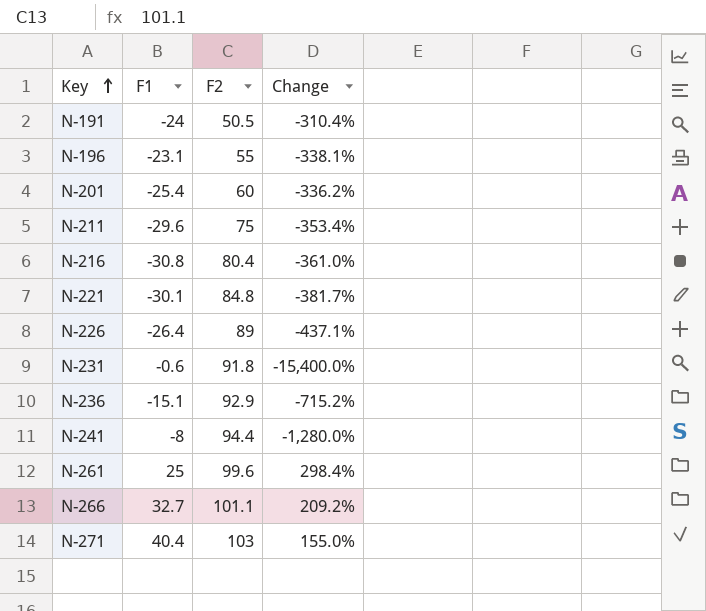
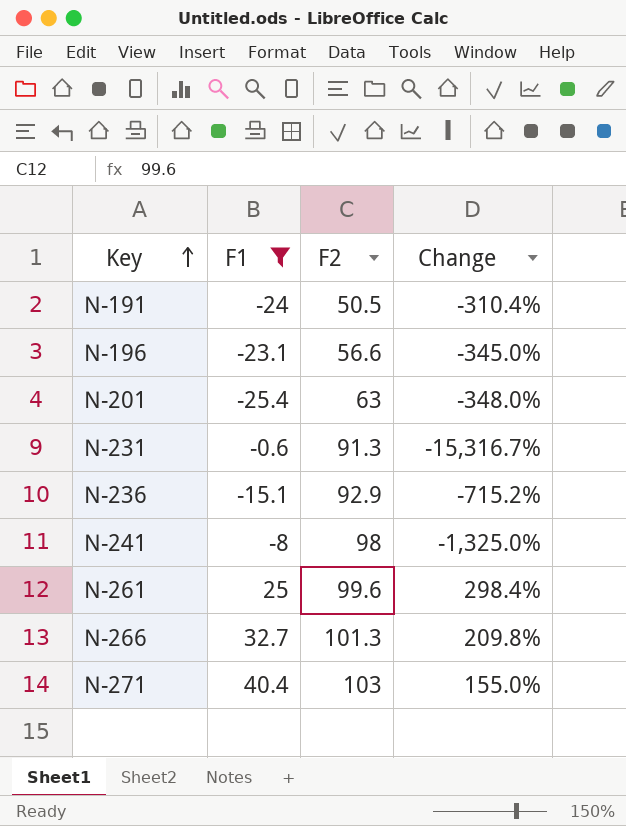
filter: none -> F1 >= -25.4
N-196 | F2: 55 -> 56.6
N-196 | Change: -338.1% -> -345.0%
N-201 | F2: 60 -> 63
N-201 | Change: -336.2% -> -348.0%
N-231 | F2: 91.8 -> 91.3
N-231 | Change: -15,400.0% -> -15,316.7%
N-241 | F2: 94.4 -> 98
N-241 | Change: -1,280.0% -> -1,325.0%
N-266 | F2: 101.1 -> 101.3
N-266 | Change: 209.2% -> 209.8%

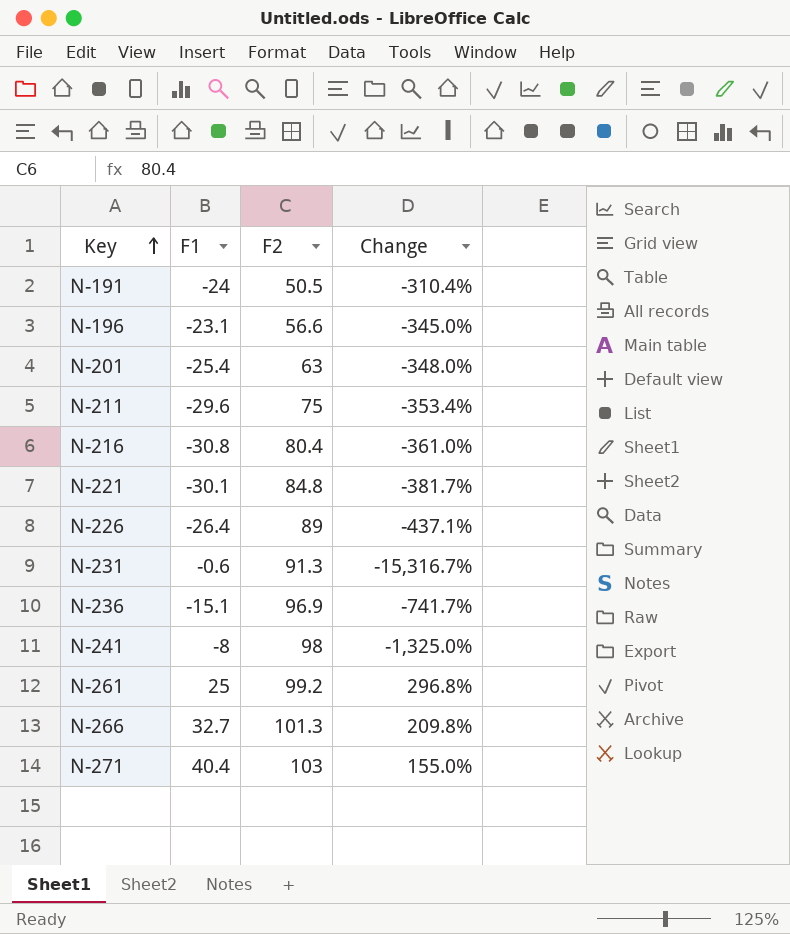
filter: F1 >= -25.4 -> none
N-236 | F2: 92.9 -> 96.9
N-236 | Change: -715.2% -> -741.7%
N-261 | F2: 99.6 -> 99.2
N-261 | Change: 298.4% -> 296.8%

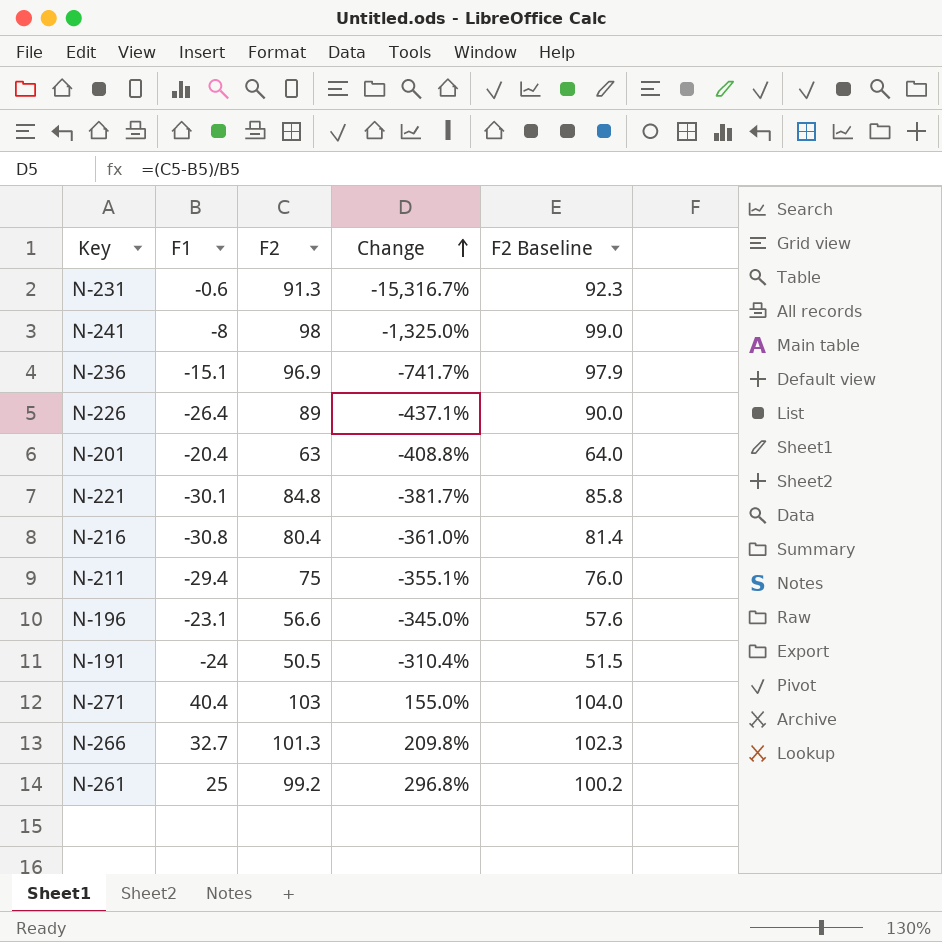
row order: Key ascending -> Change ascending
column F2 Baseline | formula: none -> [F2] + 1
N-201 | F1: -25.4 -> -20.4
N-201 | Change: -348.0% -> -408.8%
N-211 | F1: -29.6 -> -29.4
N-211 | Change: -353.4% -> -355.1%

